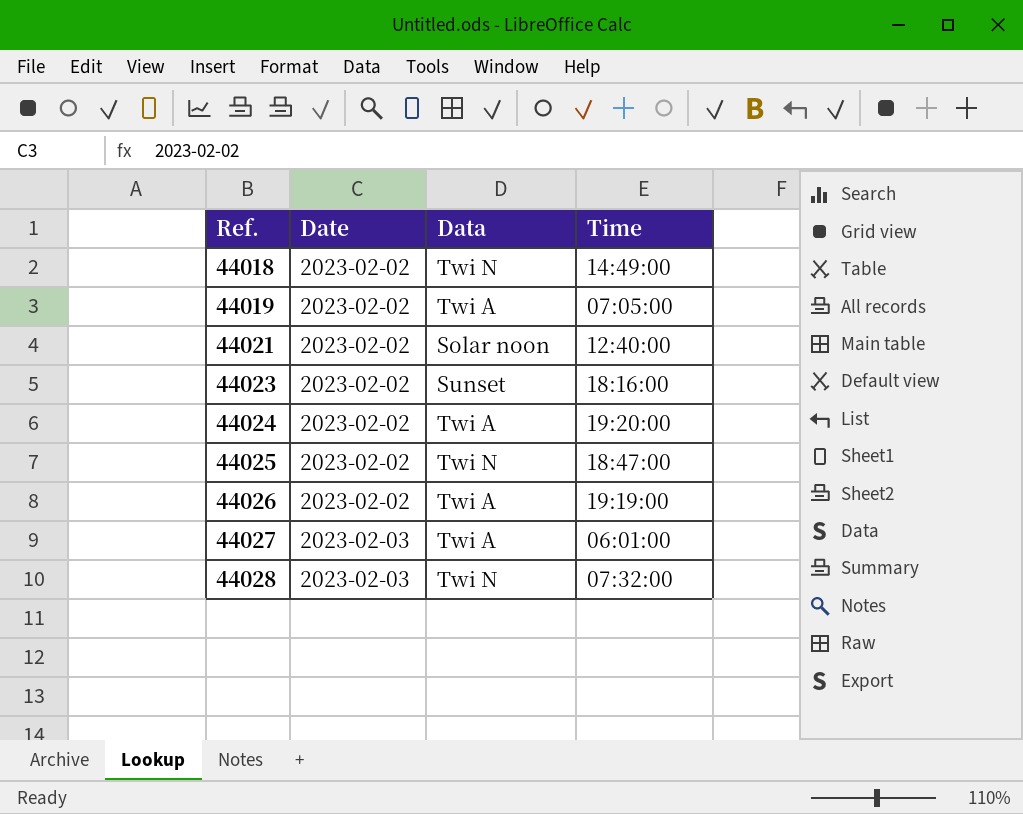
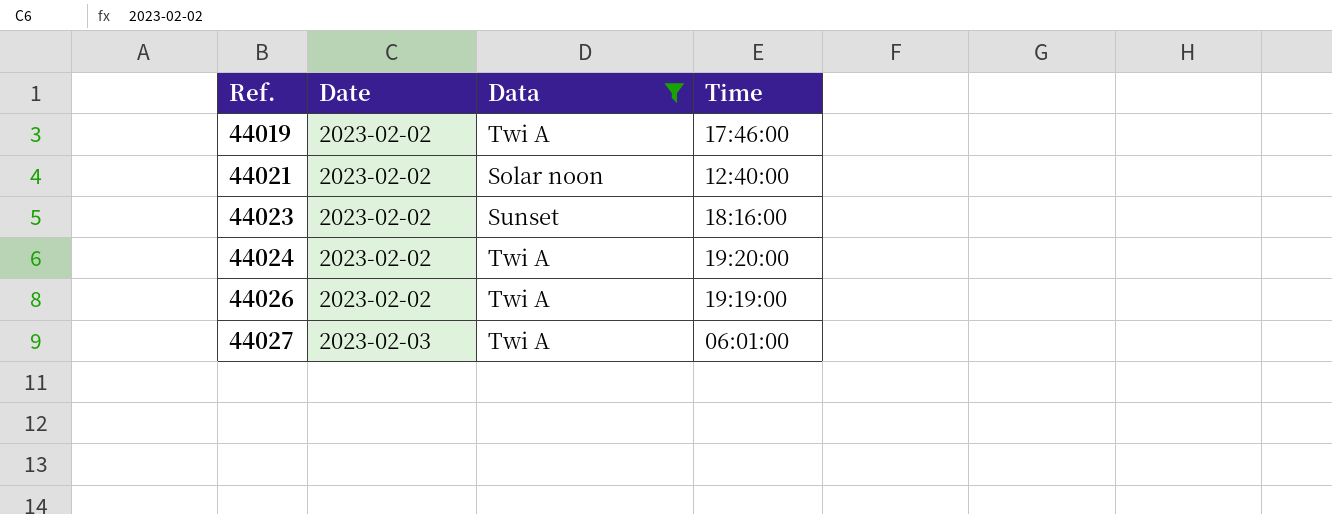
filter: none -> Data != Twi N
44019 | Time: 07:05:00 -> 17:46:00

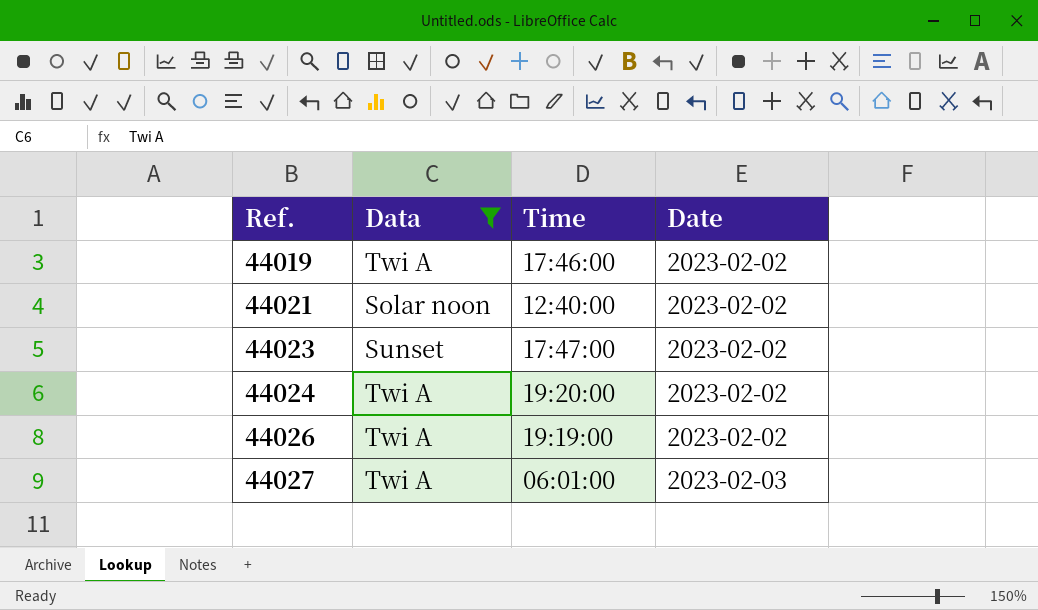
column Date | position: 2 -> 4
44023 | Time: 18:16:00 -> 17:47:00

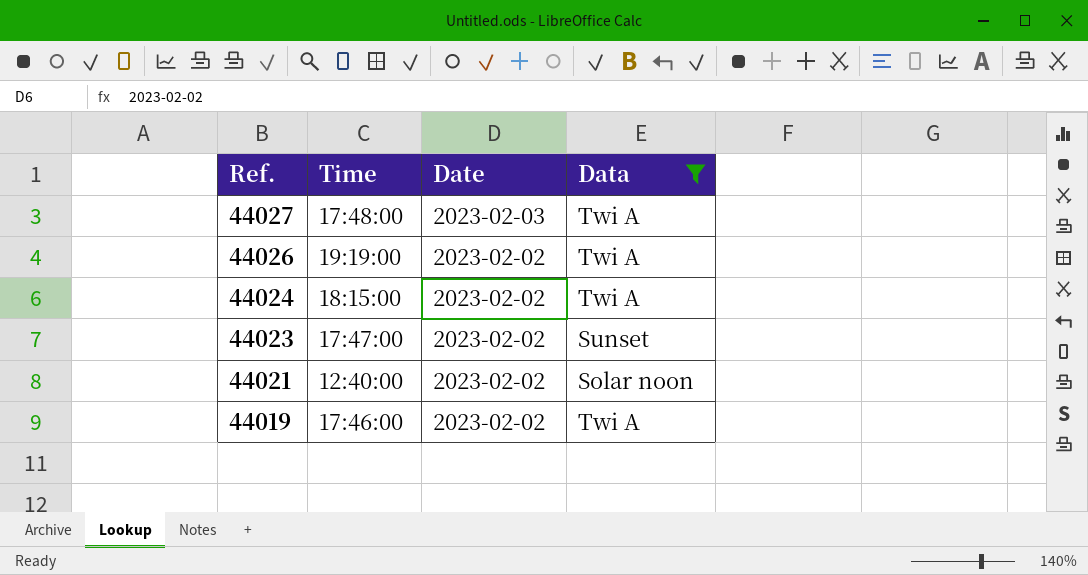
row order: Ref. ascending -> Ref. descending
column Data | position: 2 -> 4
44027 | Time: 06:01:00 -> 17:48:00
44024 | Time: 19:20:00 -> 18:15:00

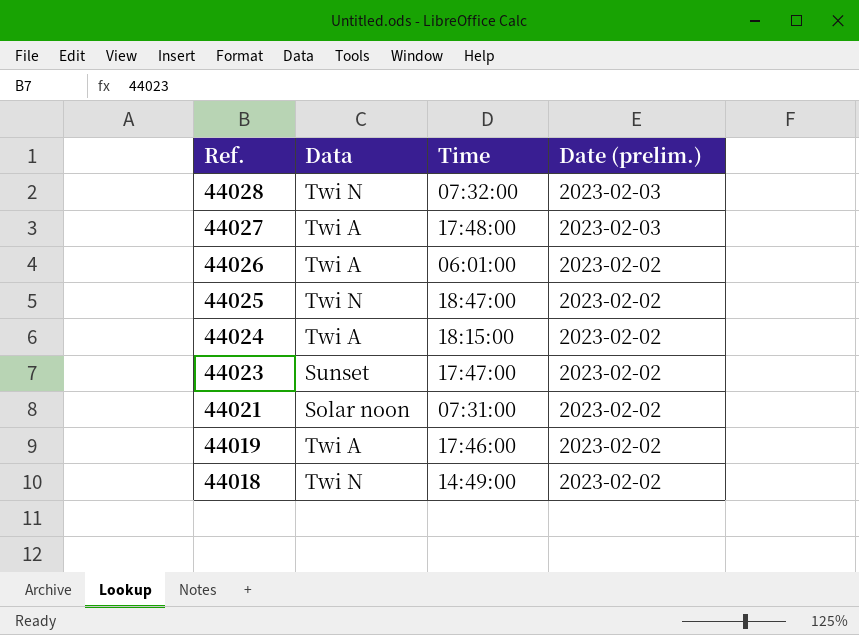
filter: Data != Twi N -> none
column Data | position: 4 -> 2
column name: Date -> Date (prelim.)
44026 | Time: 19:19:00 -> 06:01:00
44021 | Time: 12:40:00 -> 07:31:00

